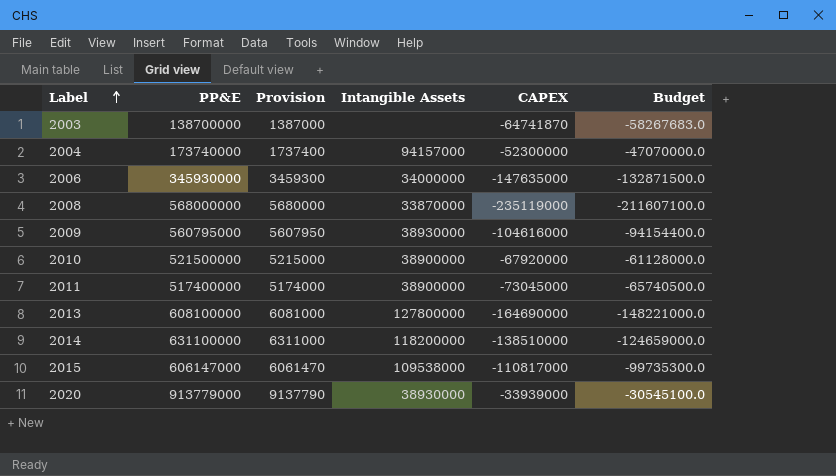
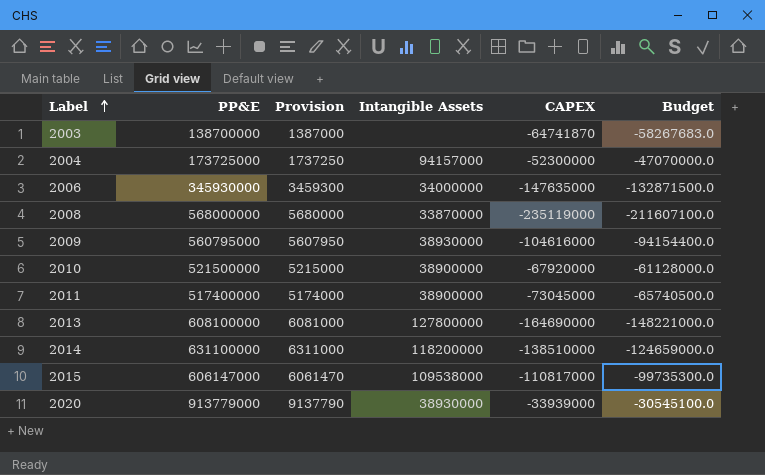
2004 | PP&E: 173740000 -> 173725000
2004 | Provision: 1737400 -> 1737250

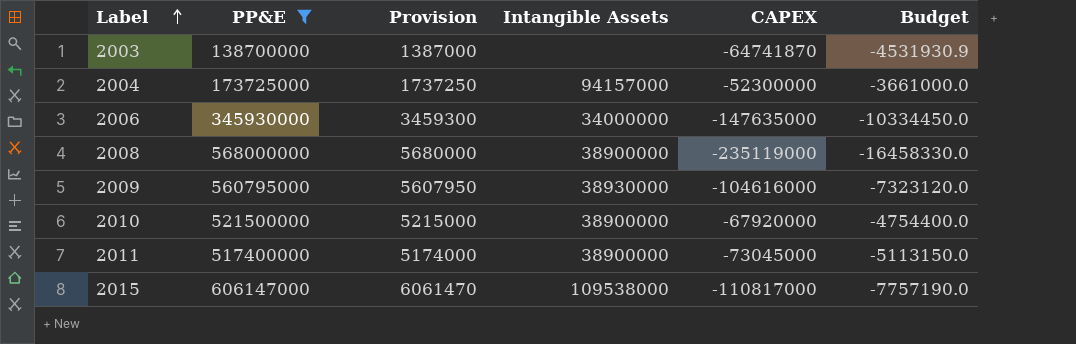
filter: none -> PP&E <= 606147000
column Budget | formula: [CAPEX] * 0.9 -> [CAPEX] * 0.07
2008 | Intangible Assets: 33870000 -> 38900000

